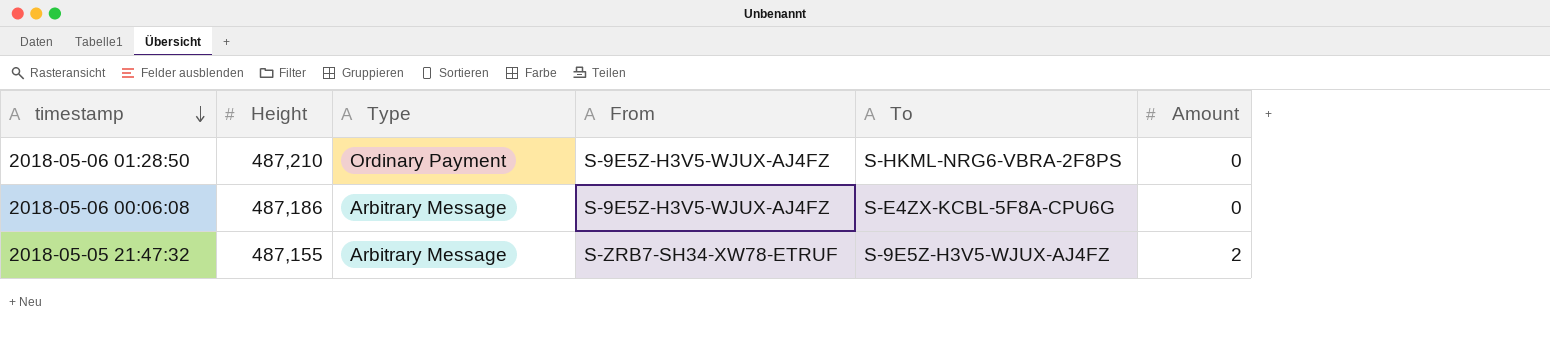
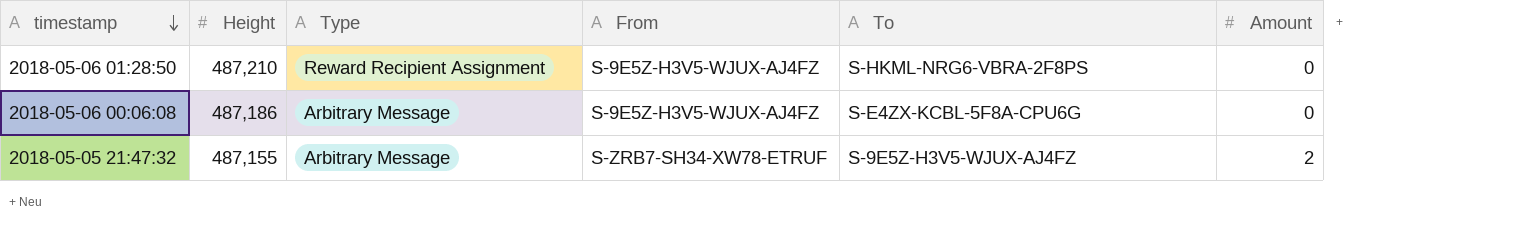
2018-05-06 01:28:50 | Type: Ordinary Payment -> Reward Recipient Assignment

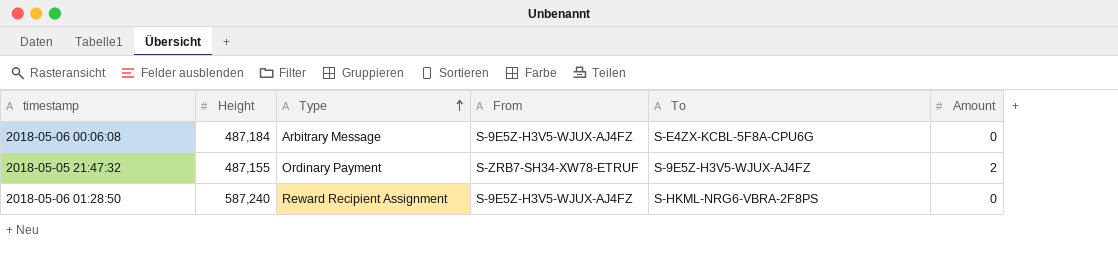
row order: timestamp descending -> Type ascending
2018-05-06 00:06:08 | Height: 487,186 -> 487,184
2018-05-05 21:47:32 | Type: Arbitrary Message -> Ordinary Payment
2018-05-06 01:28:50 | Height: 487,210 -> 587,240

